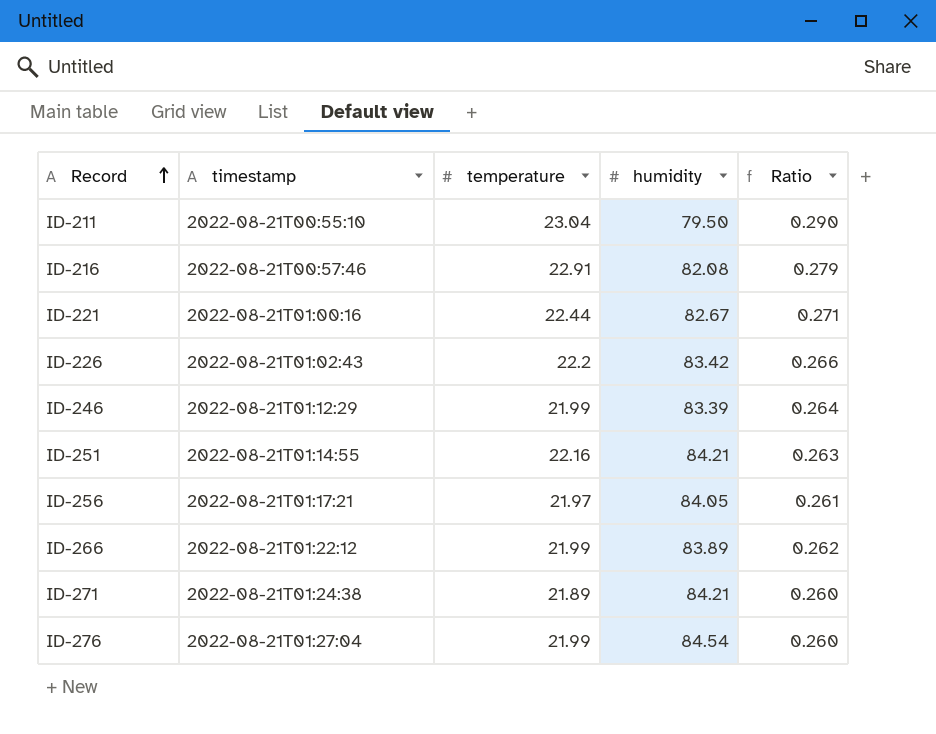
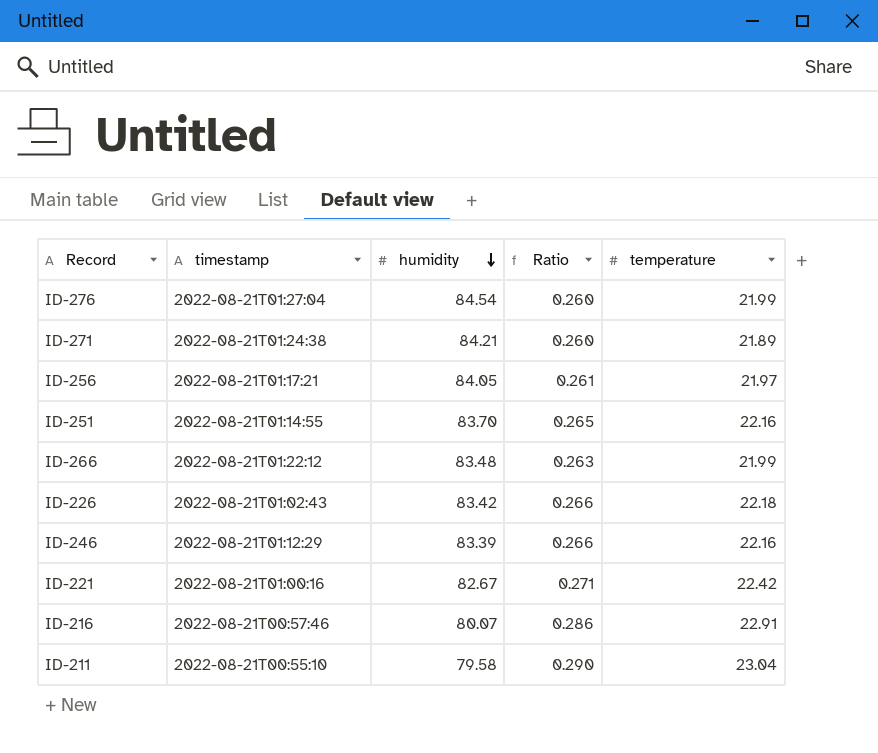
row order: Record ascending -> humidity descending
column temperature | position: 3 -> 5
ID-251 | humidity: 84.21 -> 83.70
ID-251 | Ratio: 0.263 -> 0.265
ID-266 | humidity: 83.89 -> 83.48
ID-266 | Ratio: 0.262 -> 0.263
ID-226 | temperature: 22.2 -> 22.18
ID-246 | Ratio: 0.264 -> 0.266
ID-246 | temperature: 21.99 -> 22.16
ID-221 | temperature: 22.44 -> 22.42
ID-216 | humidity: 82.08 -> 80.07
ID-216 | Ratio: 0.279 -> 0.286
ID-211 | humidity: 79.50 -> 79.58

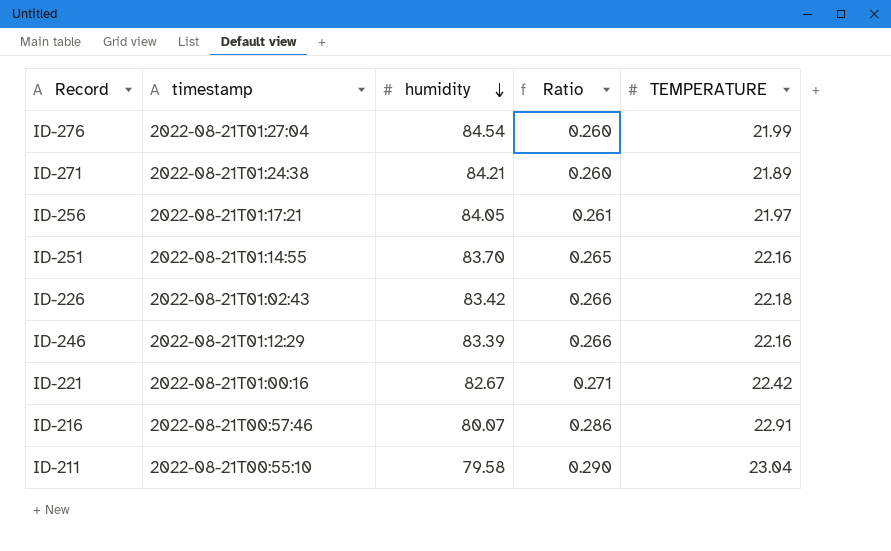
column name: temperature -> TEMPERATURE
row ID-266: 2022-08-21T01:22:12 | 83.48 | 0.263 | 21.99 -> none

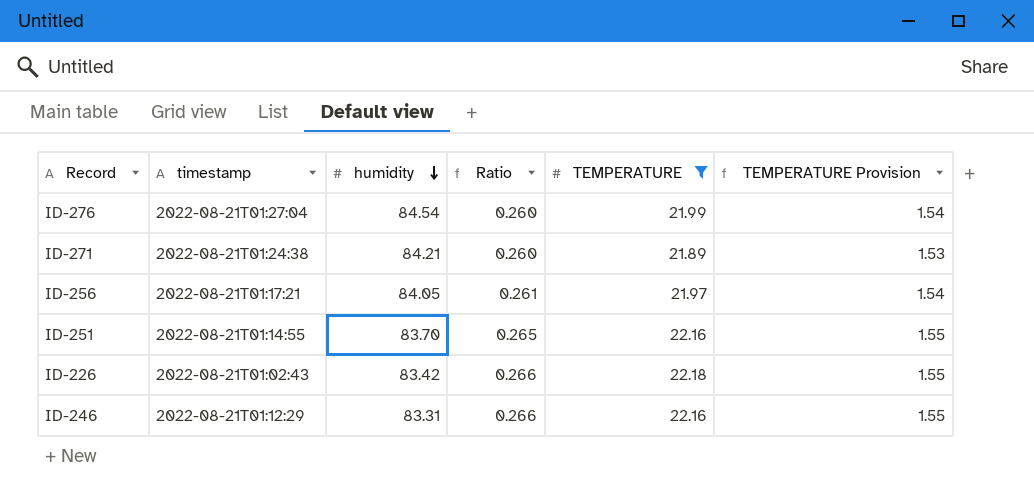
filter: none -> TEMPERATURE <= 22.18
column TEMPERATURE Provision | formula: none -> [TEMPERATURE] * 0.07
ID-246 | humidity: 83.39 -> 83.31

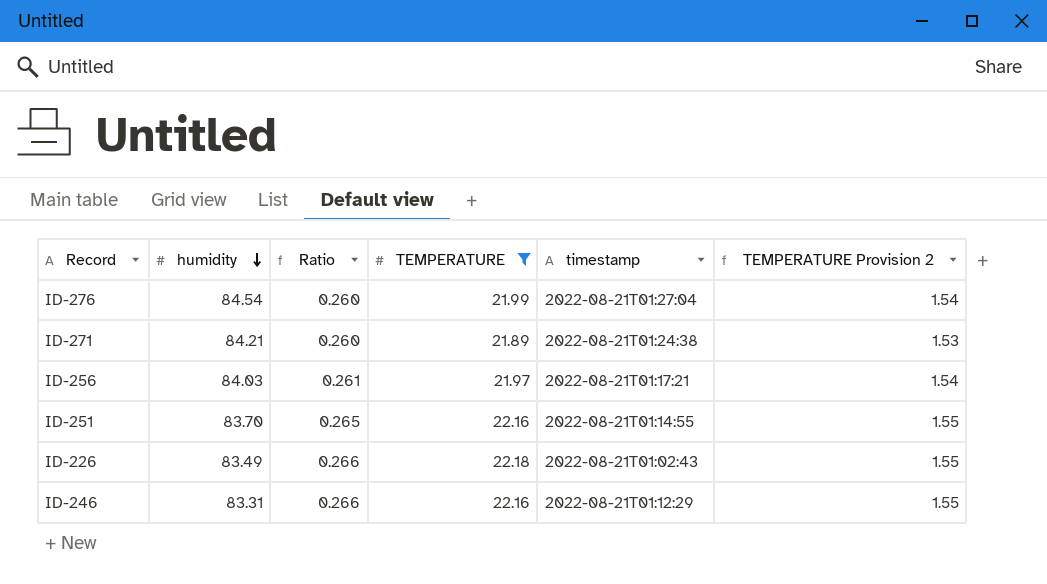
column timestamp | position: 2 -> 5
column name: TEMPERATURE Provision -> TEMPERATURE Provision 2
ID-256 | humidity: 84.05 -> 84.03
ID-226 | humidity: 83.42 -> 83.49

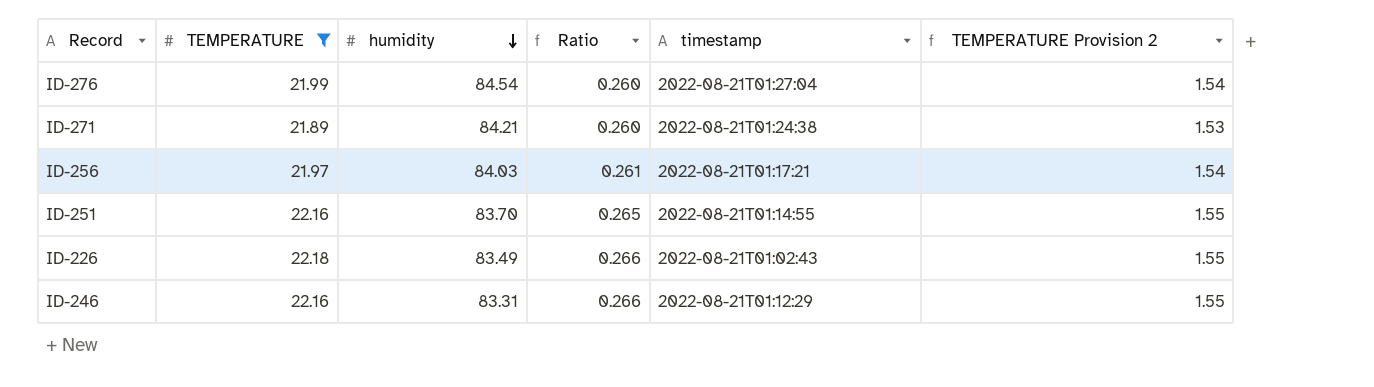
column TEMPERATURE | position: 4 -> 2

